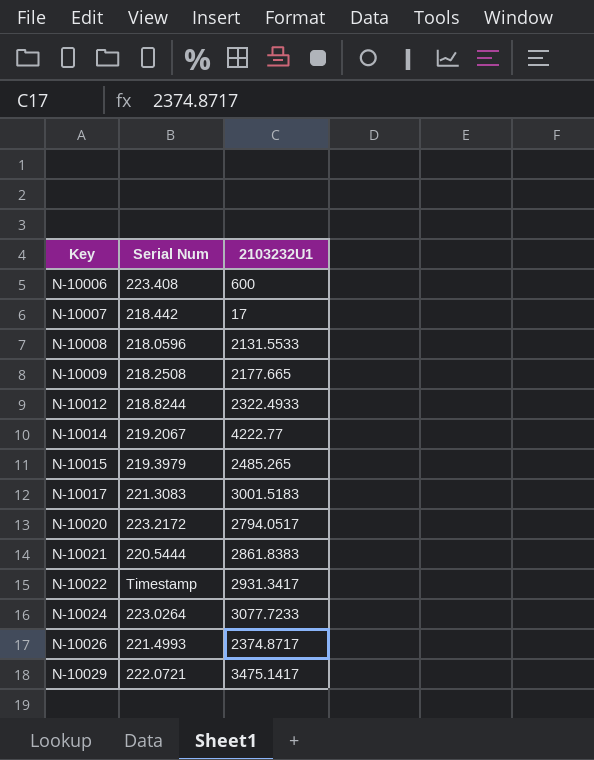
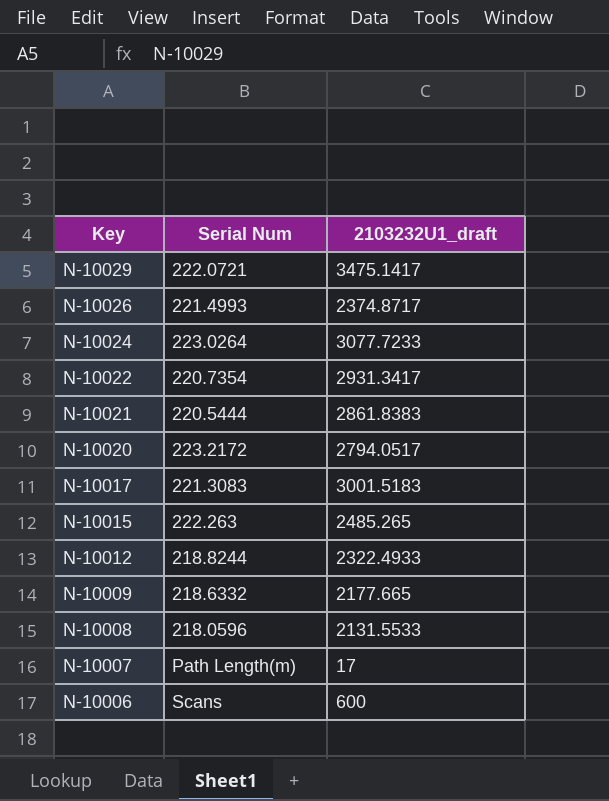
row order: Key ascending -> Key descending
column name: 2103232U1 -> 2103232U1_draft
row N-10014: 219.2067 | 4222.77 -> none
N-10022 | Serial Num: Timestamp -> 220.7354
N-10015 | Serial Num: 219.3979 -> 222.263
N-10009 | Serial Num: 218.2508 -> 218.6332
N-10007 | Serial Num: 218.442 -> Path Length(m)
N-10006 | Serial Num: 223.408 -> Scans

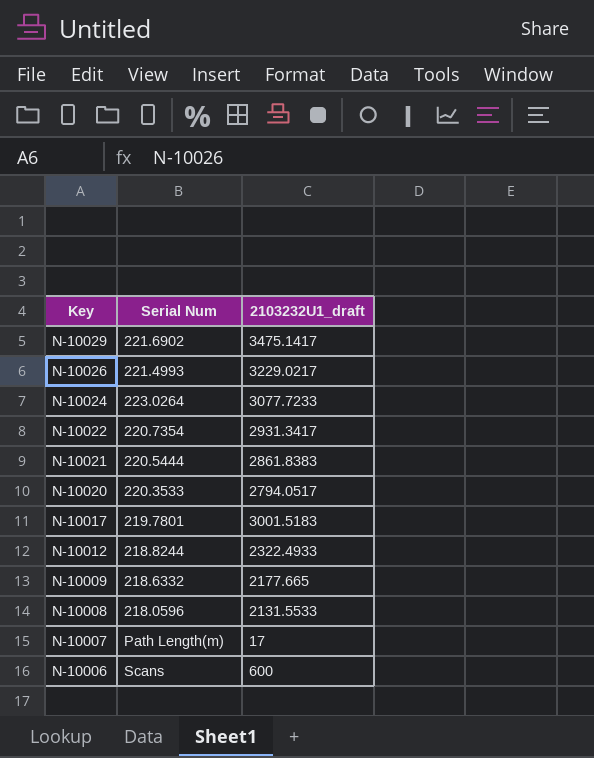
row N-10015: 222.263 | 2485.265 -> none
N-10029 | Serial Num: 222.0721 -> 221.6902
N-10026 | 2103232U1_draft: 2374.8717 -> 3229.0217
N-10020 | Serial Num: 223.2172 -> 220.3533
N-10017 | Serial Num: 221.3083 -> 219.7801

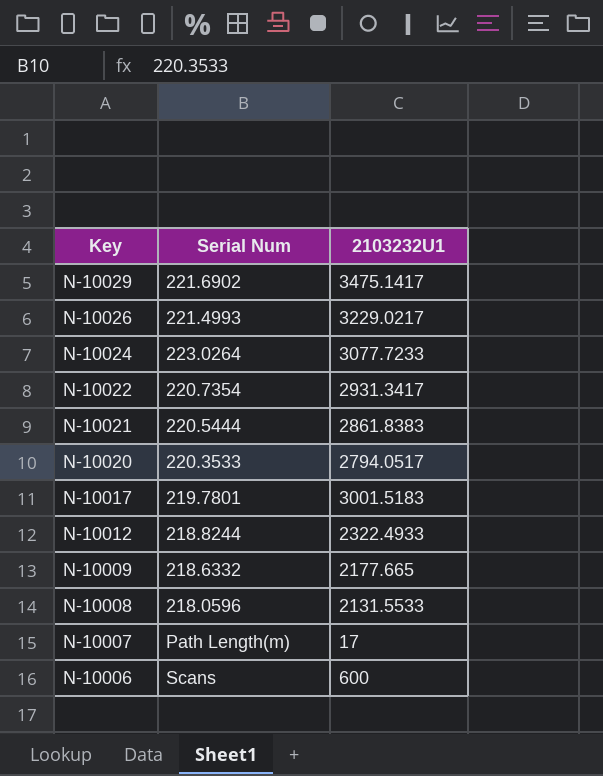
column name: 2103232U1_draft -> 2103232U1

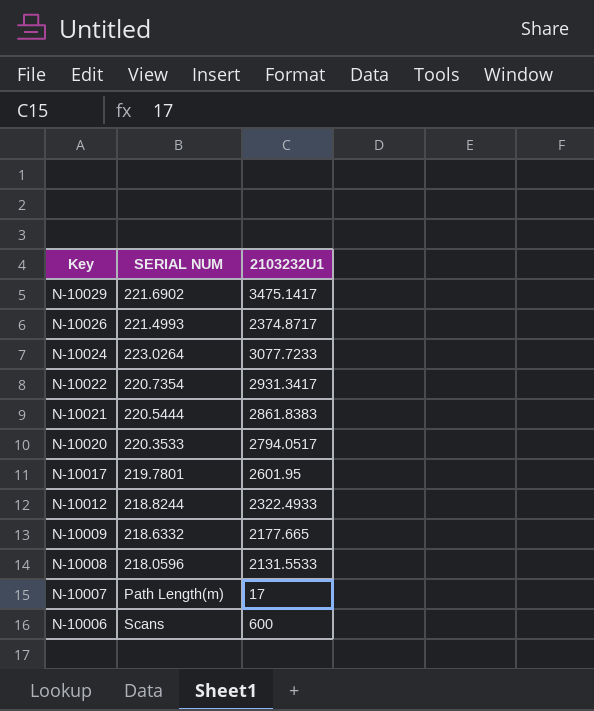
column name: Serial Num -> SERIAL NUM
N-10026 | 2103232U1: 3229.0217 -> 2374.8717
N-10017 | 2103232U1: 3001.5183 -> 2601.95

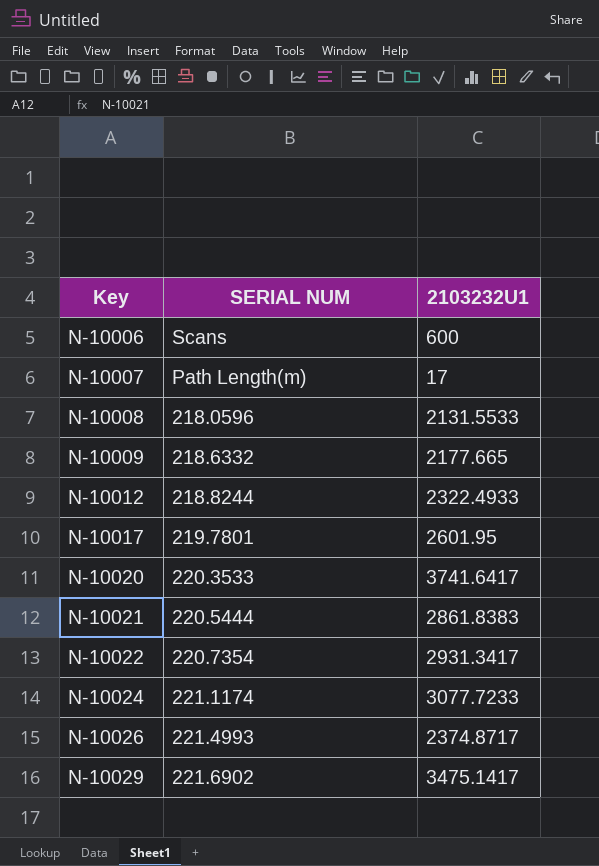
row order: Key descending -> Key ascending
N-10020 | 2103232U1: 2794.0517 -> 3741.6417
N-10024 | SERIAL NUM: 223.0264 -> 221.1174

